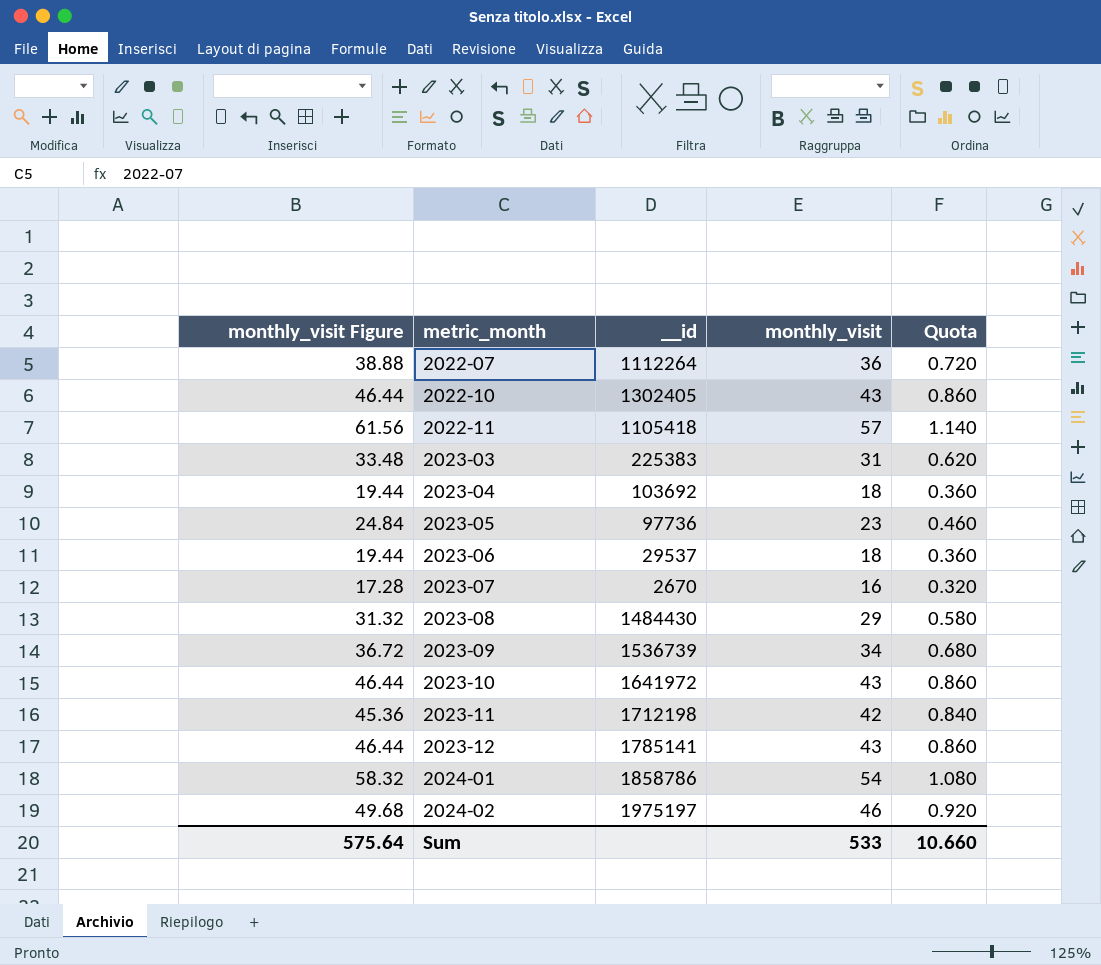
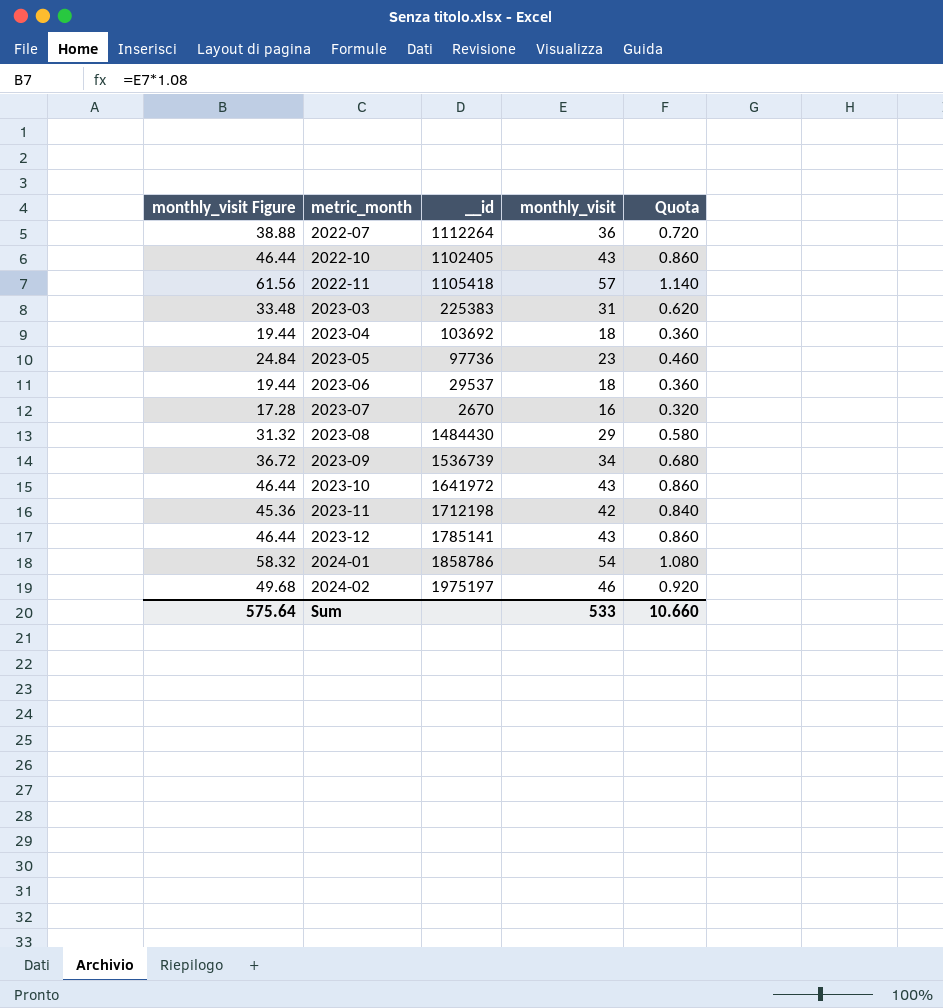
2022-10 | __id: 1302405 -> 1102405

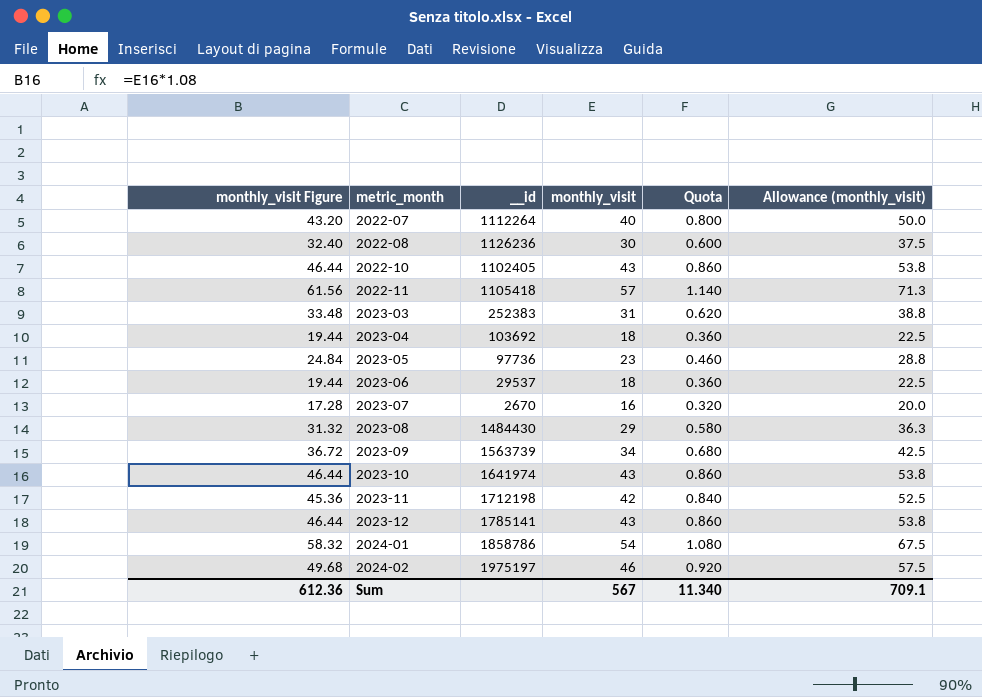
column Allowance (monthly_visit) | formula: none -> [monthly_visit] * 1.25
2022-07 | monthly_visit Figure: 38.88 -> 43.20
2022-07 | monthly_visit: 36 -> 40
2022-07 | Quota: 0.720 -> 0.800
row 2022-08: none -> 32.40 | 1126236 | 30 | 0.600 | 37.5
2023-03 | __id: 225383 -> 252383
2023-09 | __id: 1536739 -> 1563739
2023-10 | __id: 1641972 -> 1641974
Sum | monthly_visit Figure: 575.64 -> 612.36
Sum | monthly_visit: 533 -> 567
Sum | Quota: 10.660 -> 11.340

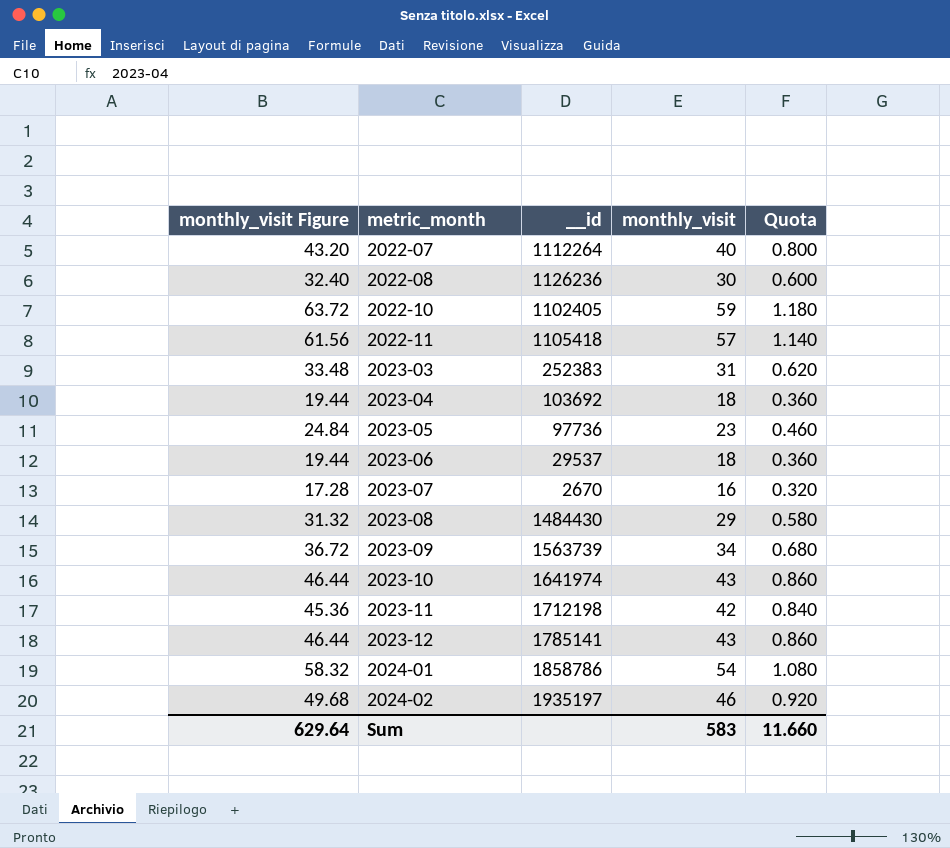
column Allowance (monthly_visit) | formula: [monthly_visit] * 1.25 -> none
2022-10 | monthly_visit Figure: 46.44 -> 63.72
2022-10 | monthly_visit: 43 -> 59
2022-10 | Quota: 0.860 -> 1.180
2024-02 | __id: 1975197 -> 1935197
Sum | monthly_visit Figure: 612.36 -> 629.64
Sum | monthly_visit: 567 -> 583
Sum | Quota: 11.340 -> 11.660

